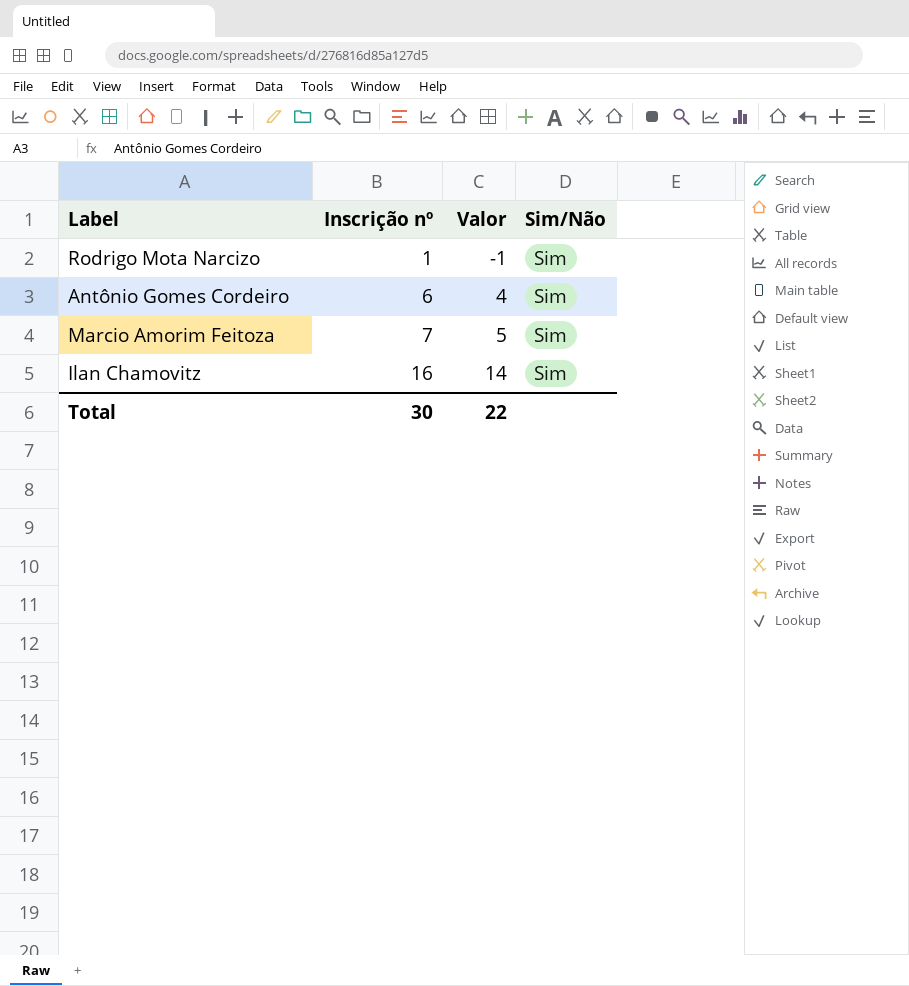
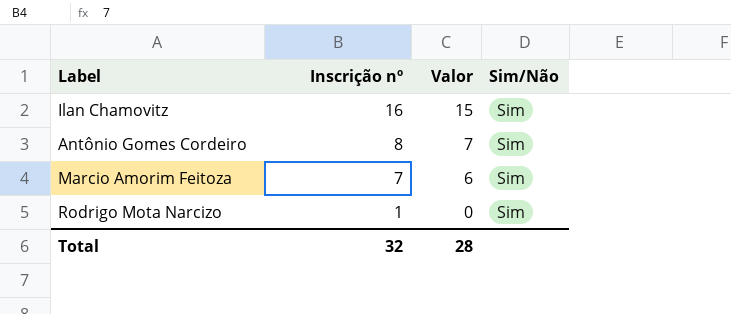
row order: Inscrição nº ascending -> Inscrição nº descending
column Valor | formula: [Inscrição nº] - 2 -> [Inscrição nº] - 1
Antônio Gomes Cordeiro | Inscrição nº: 6 -> 8
Total | Inscrição nº: 30 -> 32
Total | Valor: 22 -> 28

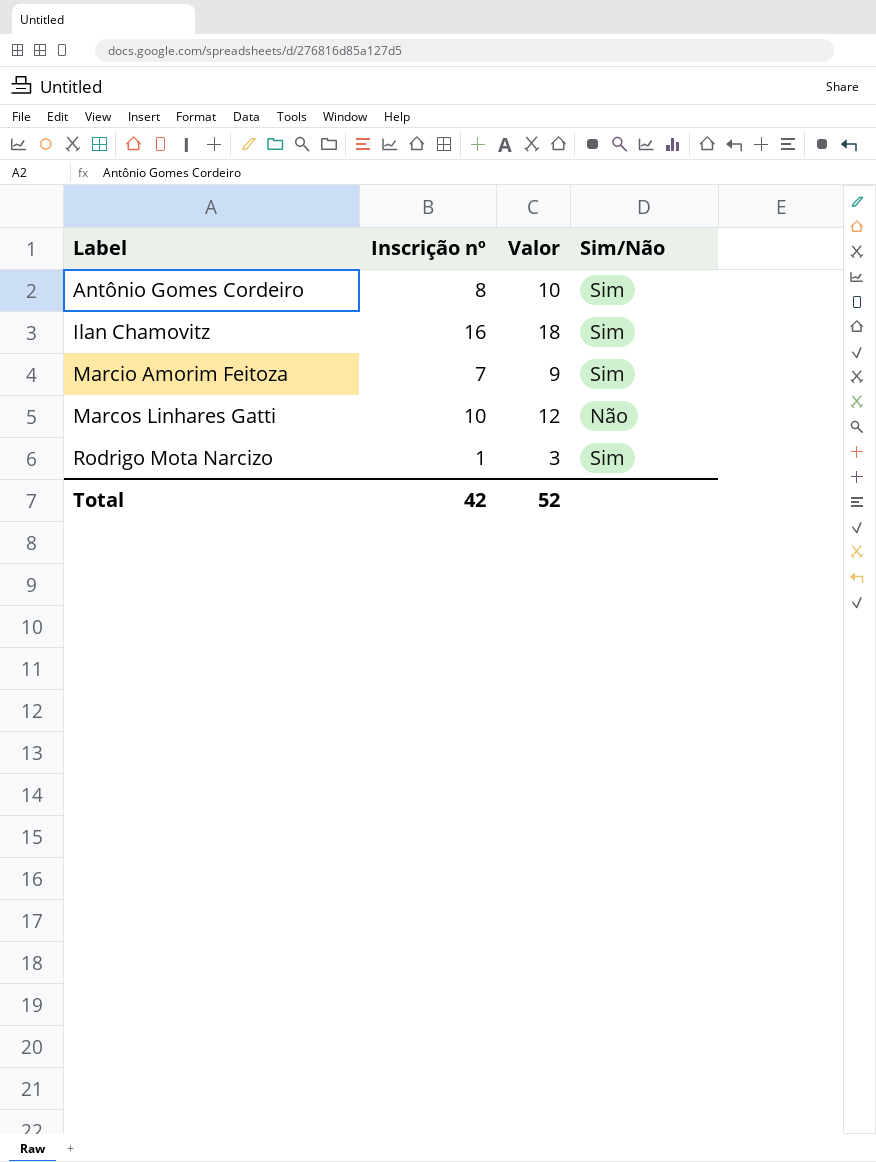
row order: Inscrição nº descending -> Label ascending
column Valor | formula: [Inscrição nº] - 1 -> [Inscrição nº] + 2
row Marcos Linhares Gatti: none -> 10 | 12 | Não
Total | Inscrição nº: 32 -> 42
Total | Valor: 28 -> 52

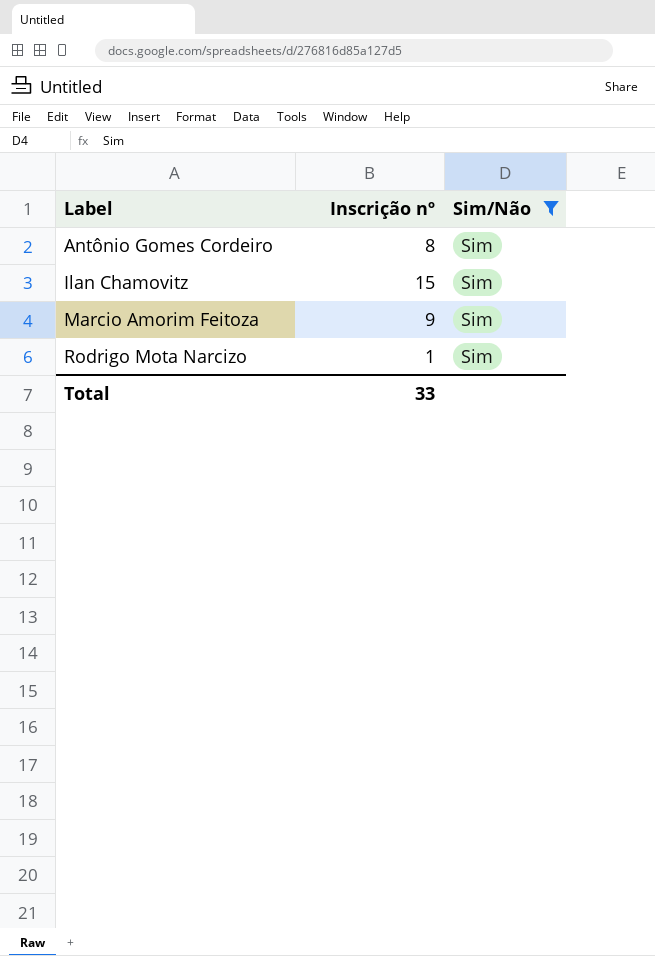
filter: none -> Sim/Não = Sim
column Valor | formula: [Inscrição nº] + 2 -> none
Ilan Chamovitz | Inscrição nº: 16 -> 15
Marcio Amorim Feitoza | Inscrição nº: 7 -> 9
Total | Inscrição nº: 42 -> 33

